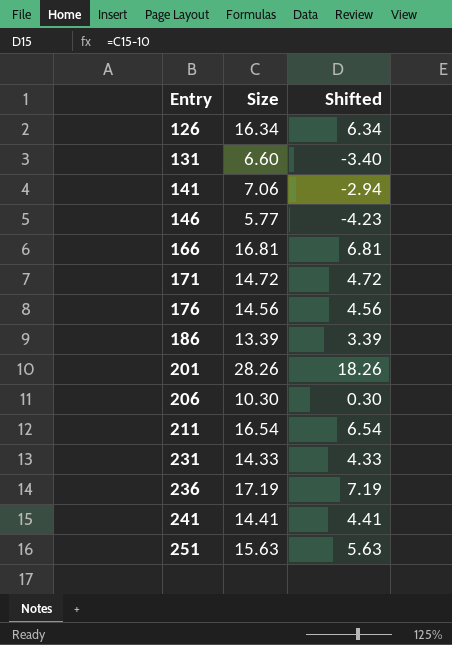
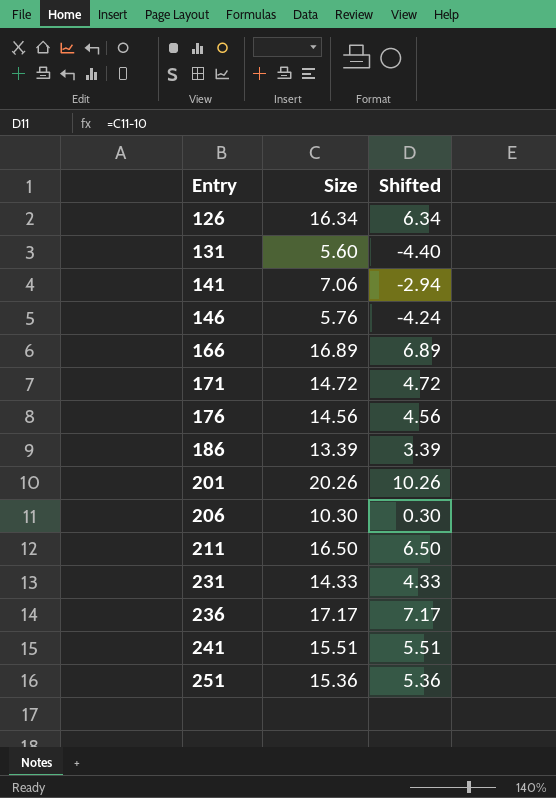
131 | Size: 6.60 -> 5.60
131 | Shifted: -3.40 -> -4.40
146 | Size: 5.77 -> 5.76
146 | Shifted: -4.23 -> -4.24
166 | Size: 16.81 -> 16.89
166 | Shifted: 6.81 -> 6.89
201 | Size: 28.26 -> 20.26
201 | Shifted: 18.26 -> 10.26
211 | Size: 16.54 -> 16.50
211 | Shifted: 6.54 -> 6.50
236 | Size: 17.19 -> 17.17
236 | Shifted: 7.19 -> 7.17
241 | Size: 14.41 -> 15.51
241 | Shifted: 4.41 -> 5.51
251 | Size: 15.63 -> 15.36
251 | Shifted: 5.63 -> 5.36

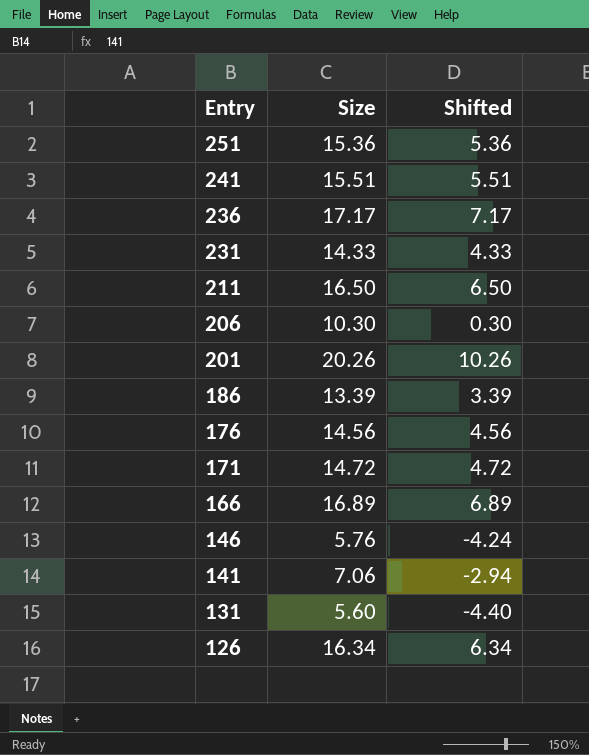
row order: Entry ascending -> Entry descending

